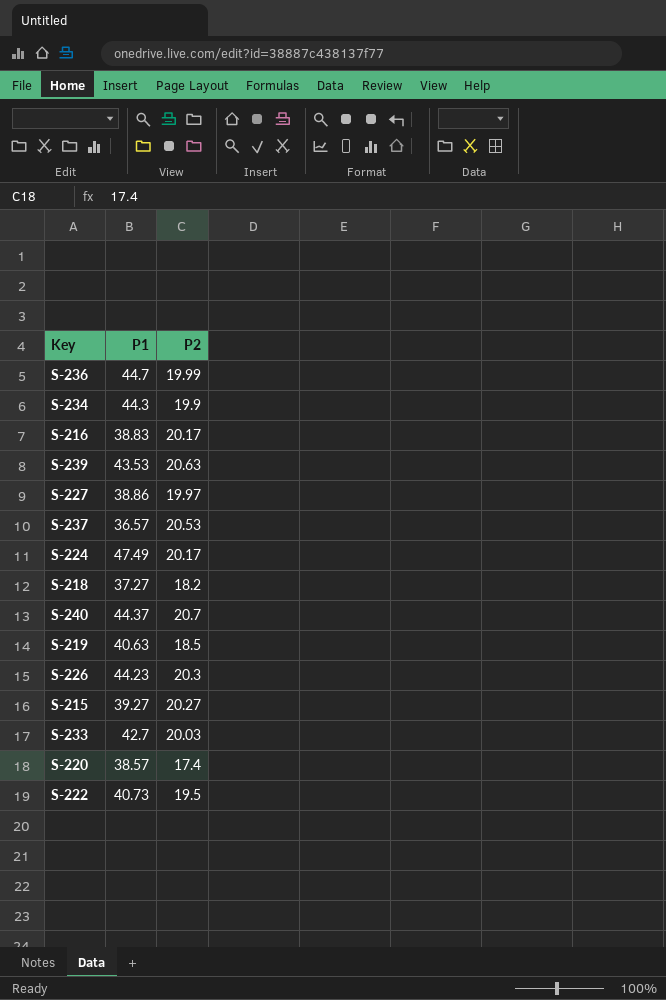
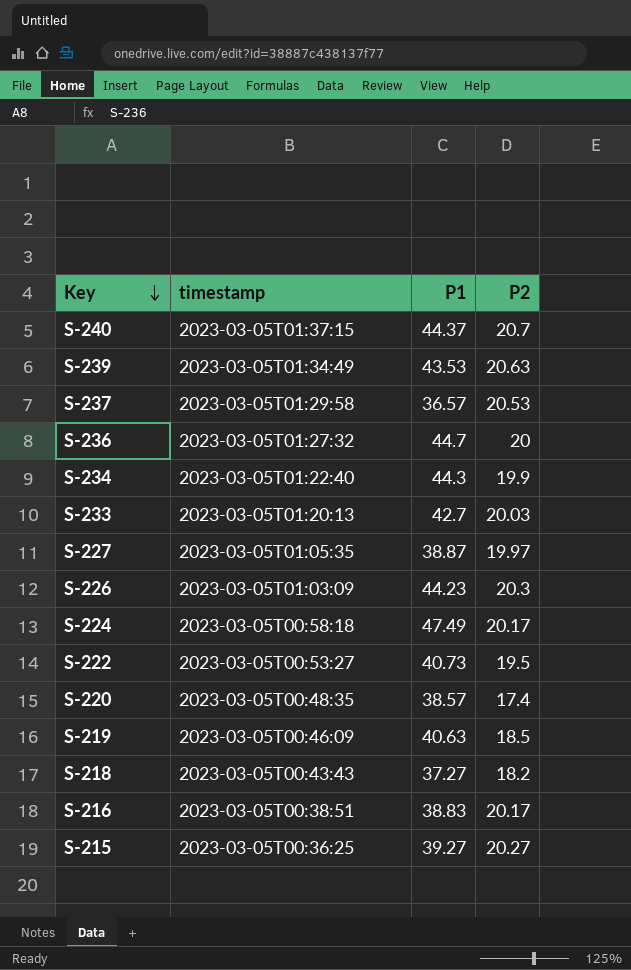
row order: none -> Key descending
column timestamp | position: none -> 2
S-236 | P2: 19.99 -> 20
S-227 | P1: 38.86 -> 38.87

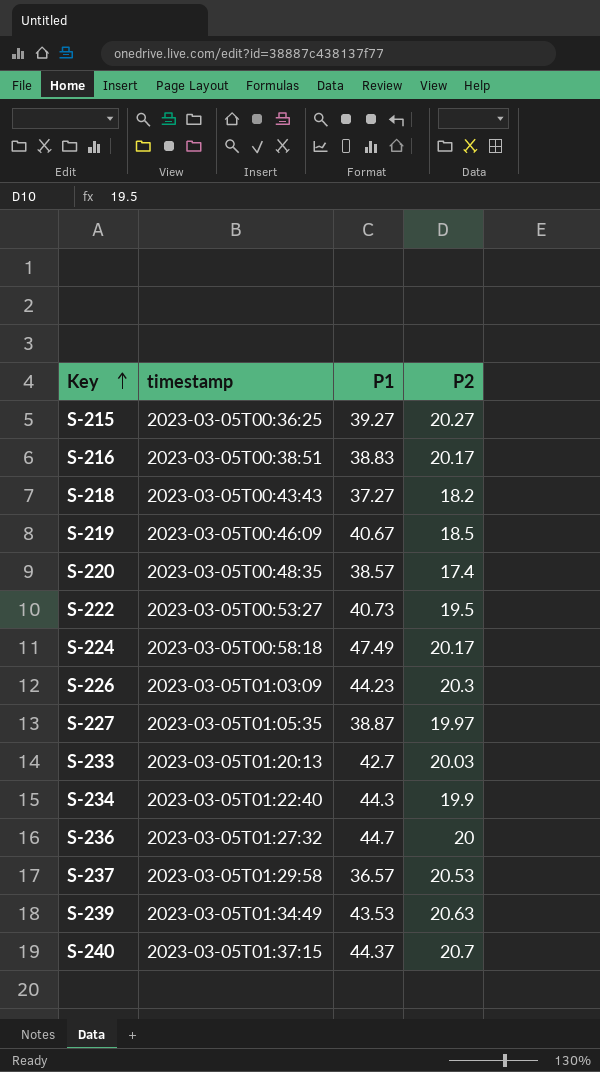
row order: Key descending -> Key ascending
S-219 | P1: 40.63 -> 40.67

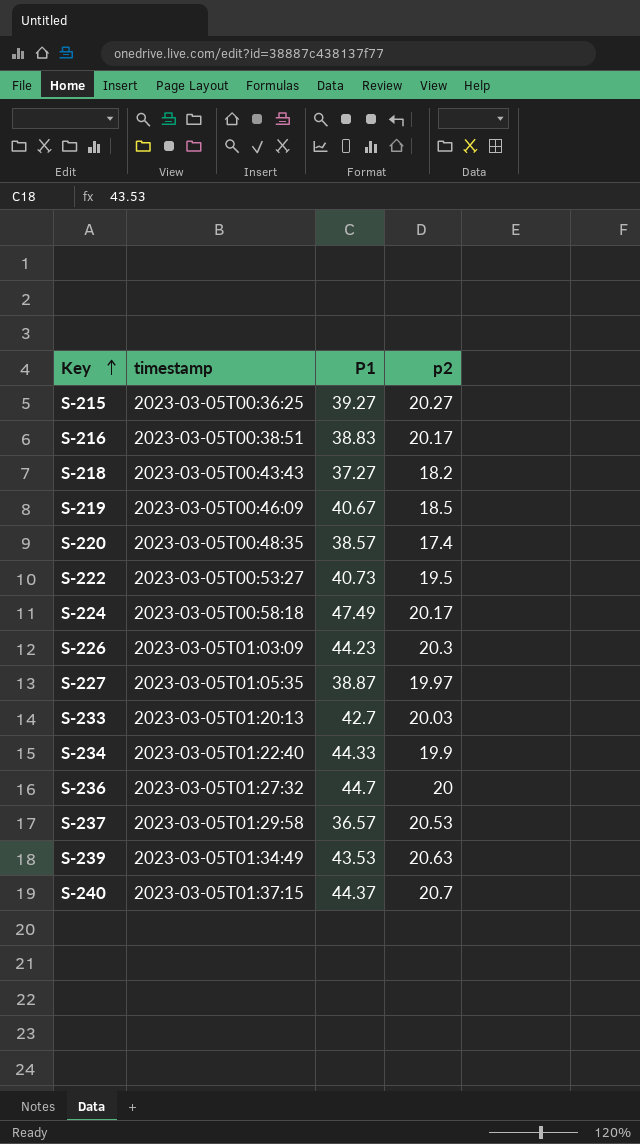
column name: P2 -> p2
S-234 | P1: 44.3 -> 44.33

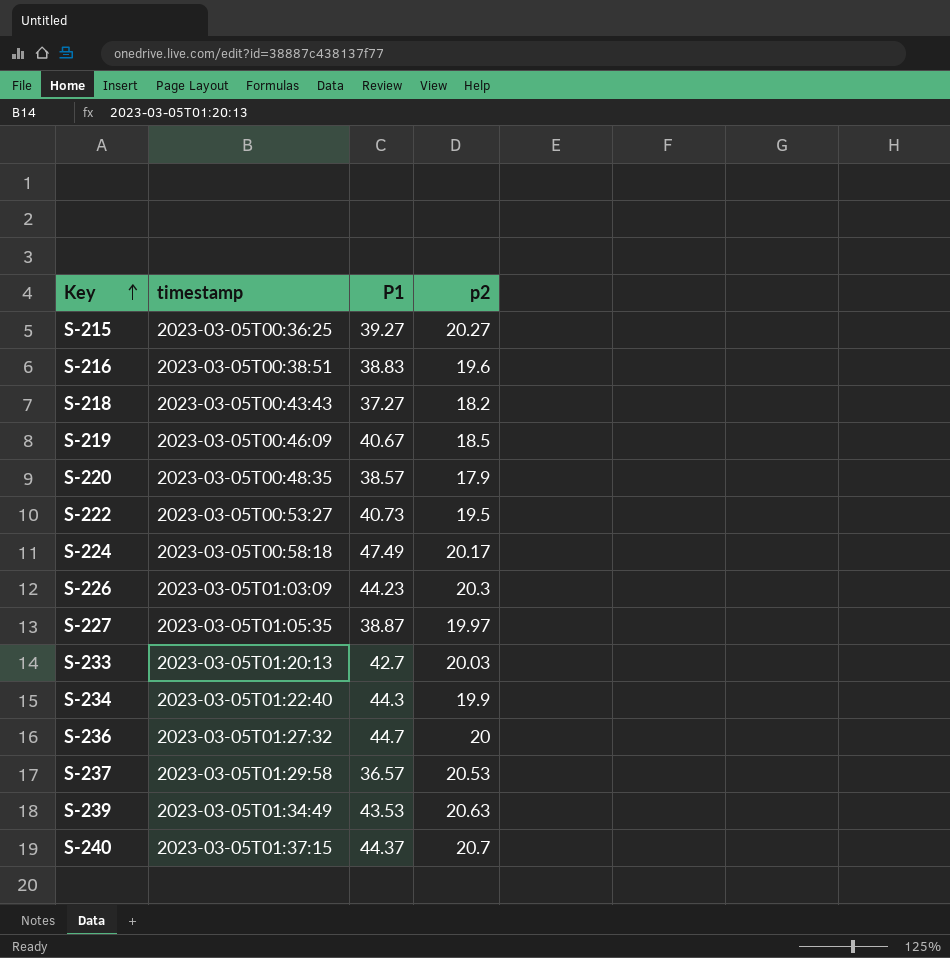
S-216 | p2: 20.17 -> 19.6
S-220 | p2: 17.4 -> 17.9
S-234 | P1: 44.33 -> 44.3

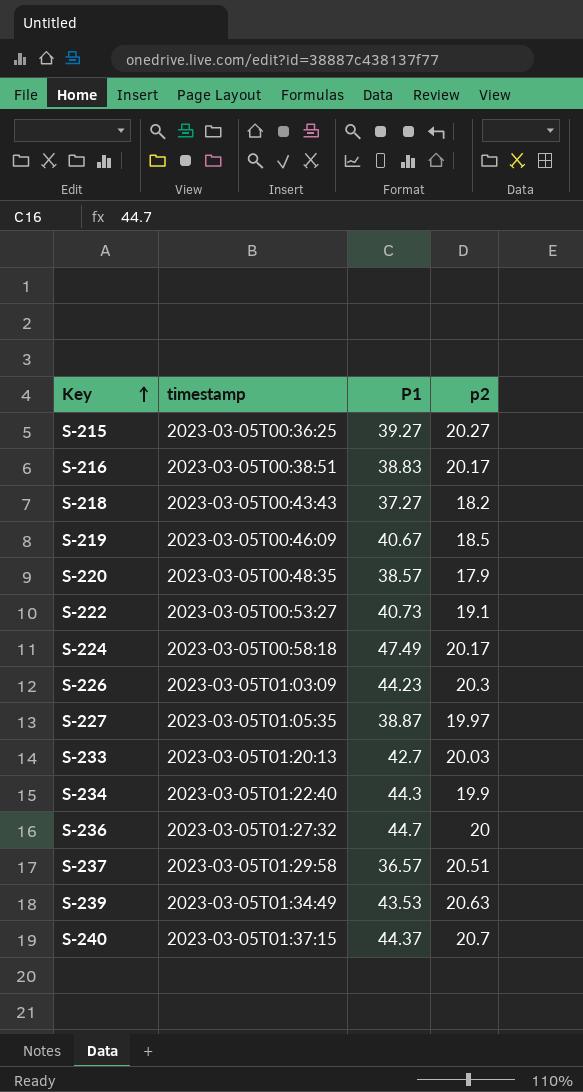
S-216 | p2: 19.6 -> 20.17
S-222 | p2: 19.5 -> 19.1
S-237 | p2: 20.53 -> 20.51

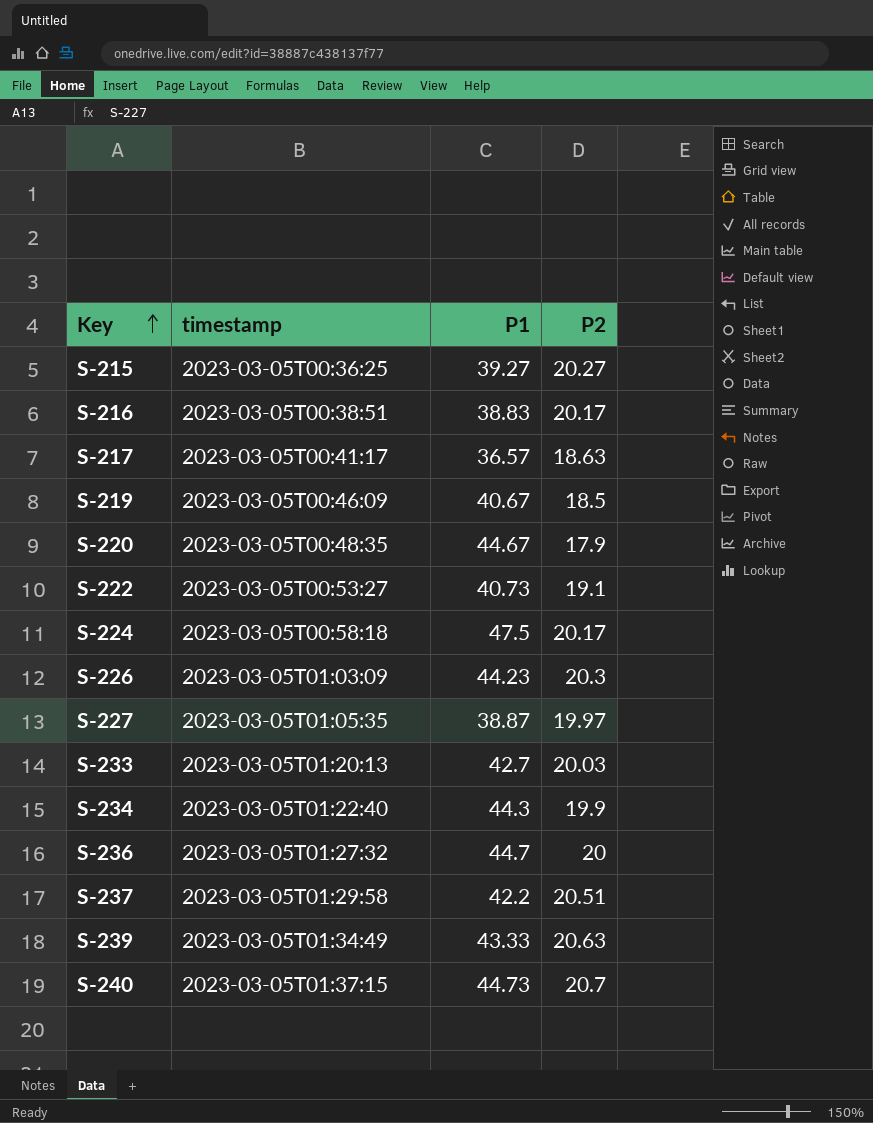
column name: p2 -> P2
row S-218: 2023-03-05T00:43:43 | 37.27 | 18.2 -> none
row S-217: none -> 2023-03-05T00:41:17 | 36.57 | 18.63
S-220 | P1: 38.57 -> 44.67
S-224 | P1: 47.49 -> 47.5
S-237 | P1: 36.57 -> 42.2
S-239 | P1: 43.53 -> 43.33
S-240 | P1: 44.37 -> 44.73

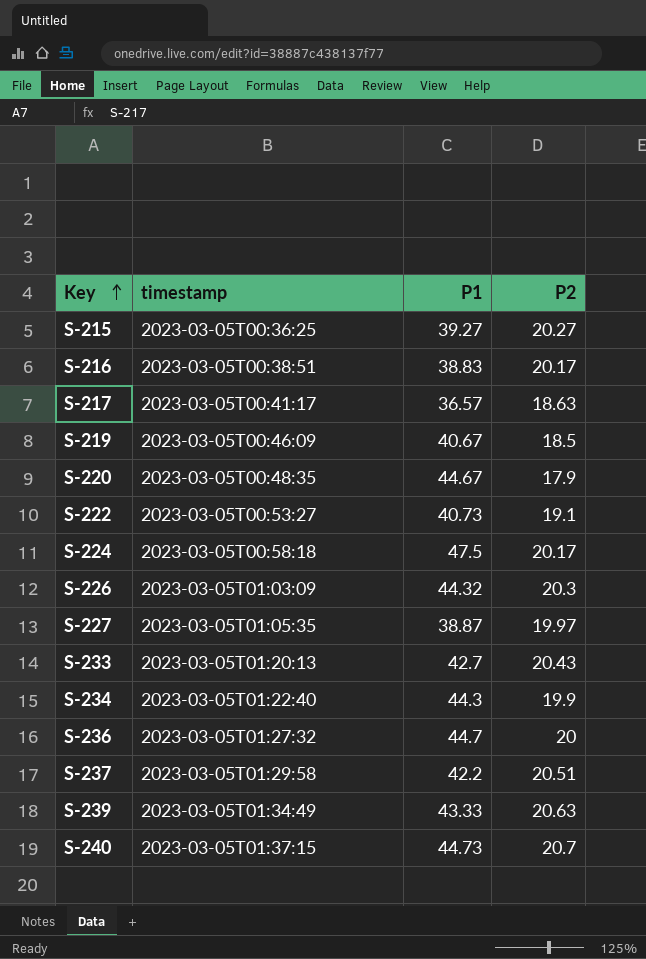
S-226 | P1: 44.23 -> 44.32
S-233 | P2: 20.03 -> 20.43

